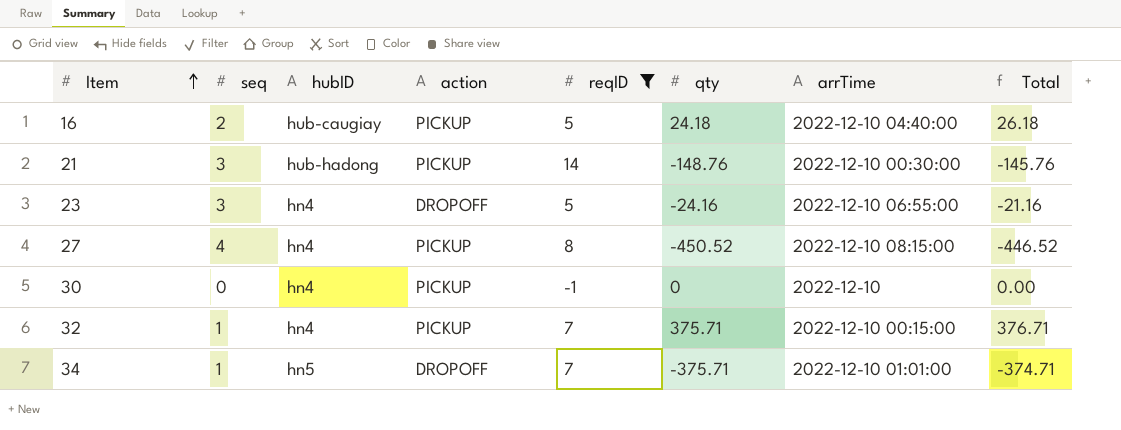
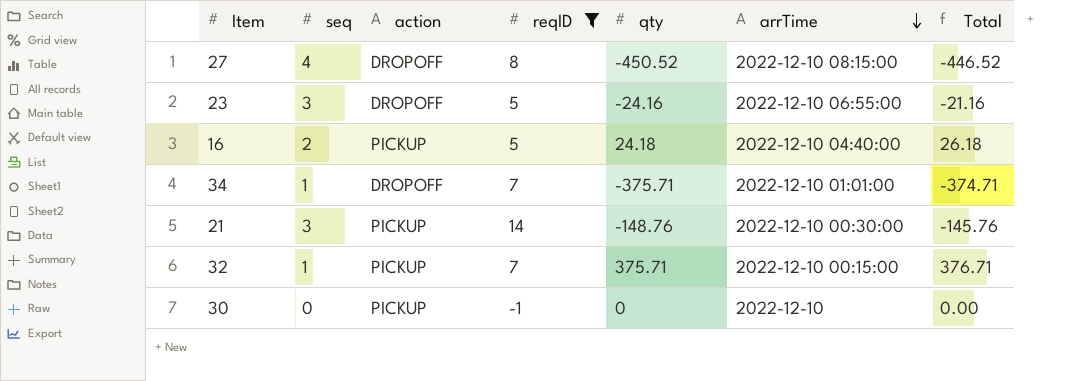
row order: Item ascending -> arrTime descending
column hubID | position: 3 -> none
27 | action: PICKUP -> DROPOFF

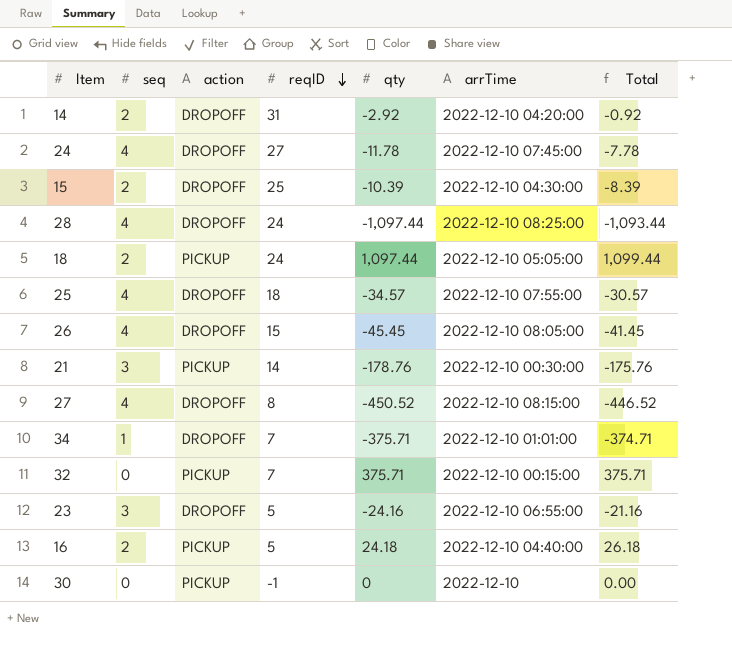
filter: reqID <= 14 -> none
row order: arrTime descending -> reqID descending
21 | qty: -148.76 -> -178.76
21 | Total: -145.76 -> -175.76
32 | seq: 1 -> 0
32 | Total: 376.71 -> 375.71

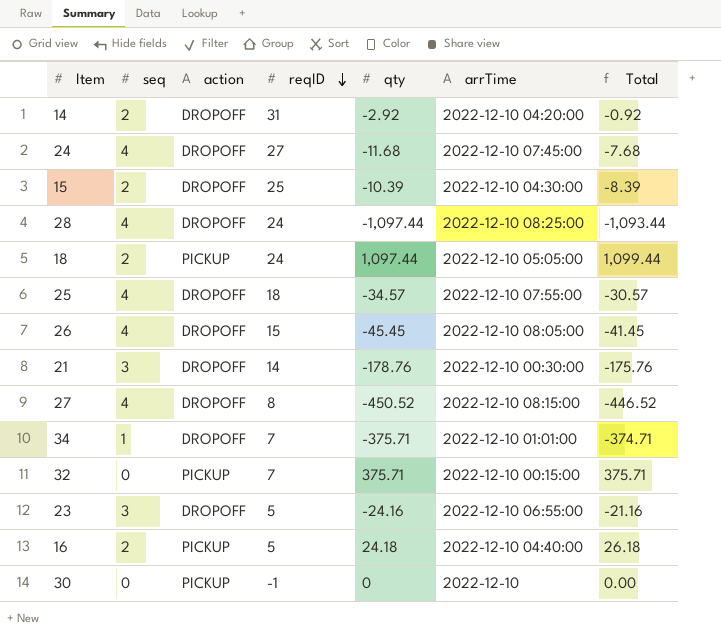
24 | qty: -11.78 -> -11.68
24 | Total: -7.78 -> -7.68
21 | action: PICKUP -> DROPOFF

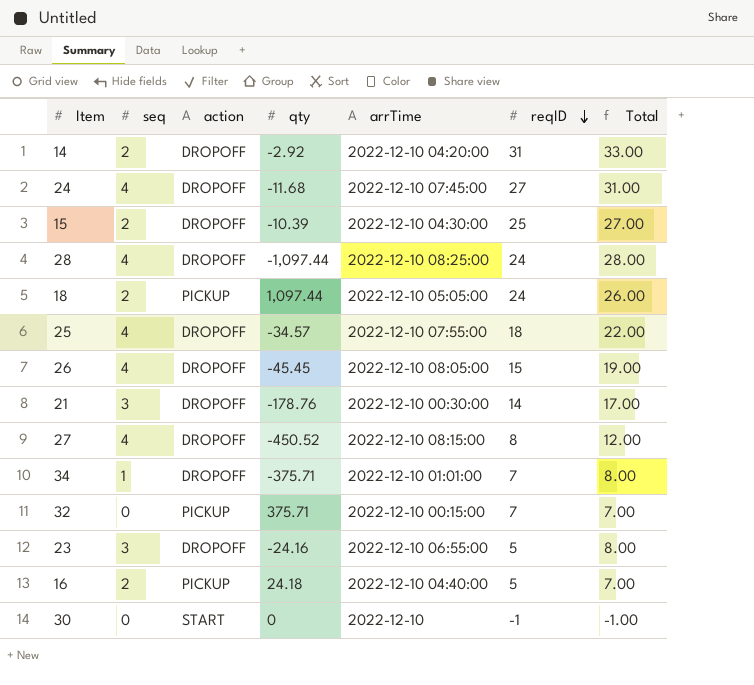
column reqID | position: 4 -> 6
column Total | formula: [seq] + [qty] -> [seq] + [reqID]
30 | action: PICKUP -> START

